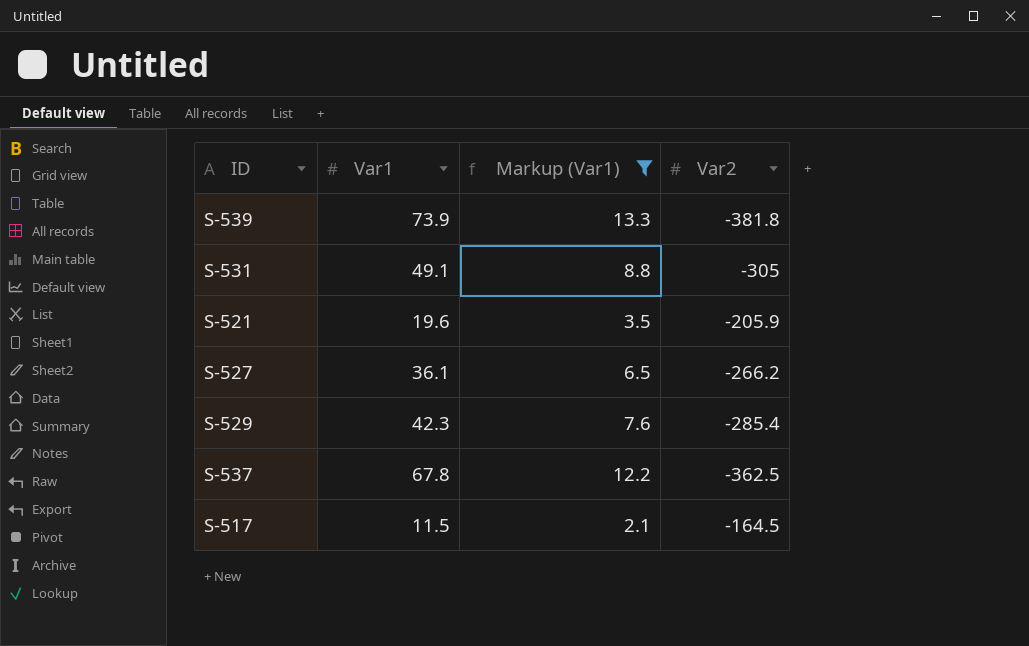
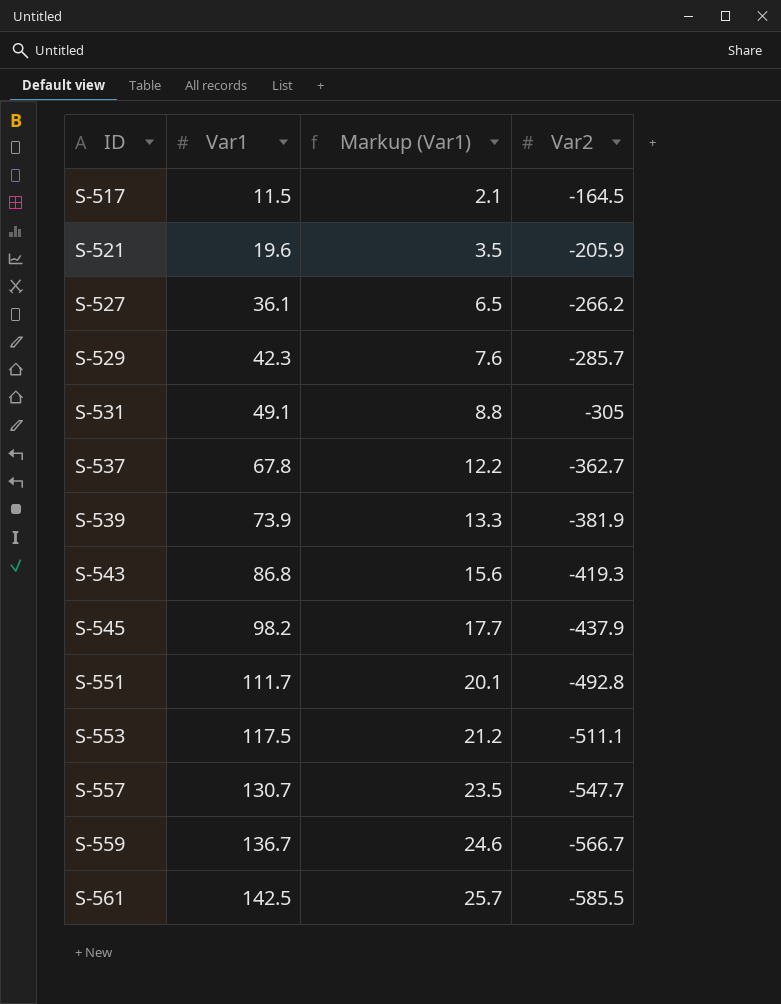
filter: Markup (Var1) <= 13.3 -> none
row order: none -> ID ascending
S-529 | Var2: -285.4 -> -285.7
S-537 | Var2: -362.5 -> -362.7
S-539 | Var2: -381.8 -> -381.9

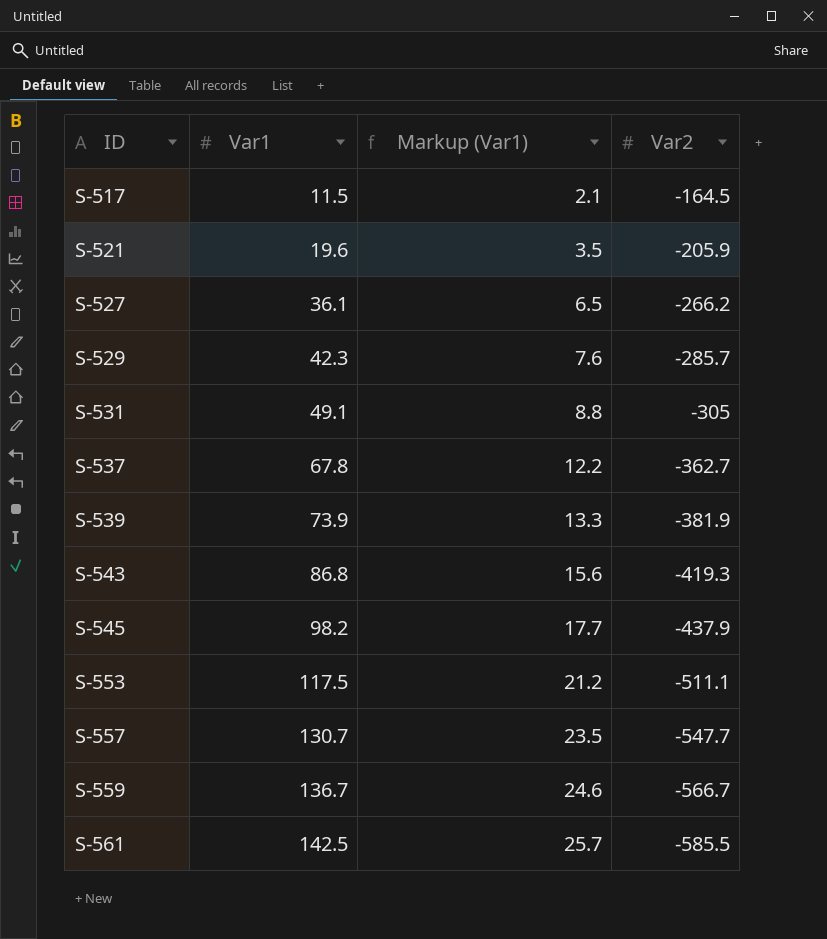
row S-551: 111.7 | 20.1 | -492.8 -> none

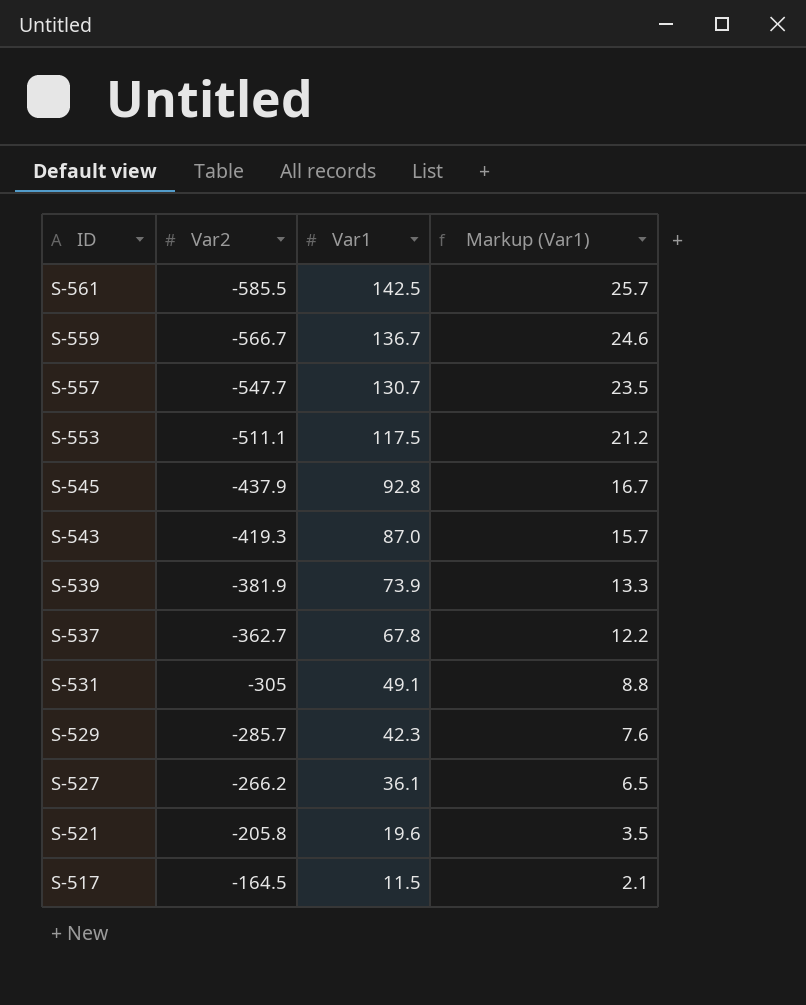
row order: ID ascending -> ID descending
column Var2 | position: 4 -> 2
S-545 | Var1: 98.2 -> 92.8
S-545 | Markup (Var1): 17.7 -> 16.7
S-543 | Var1: 86.8 -> 87.0
S-543 | Markup (Var1): 15.6 -> 15.7
S-521 | Var2: -205.9 -> -205.8

